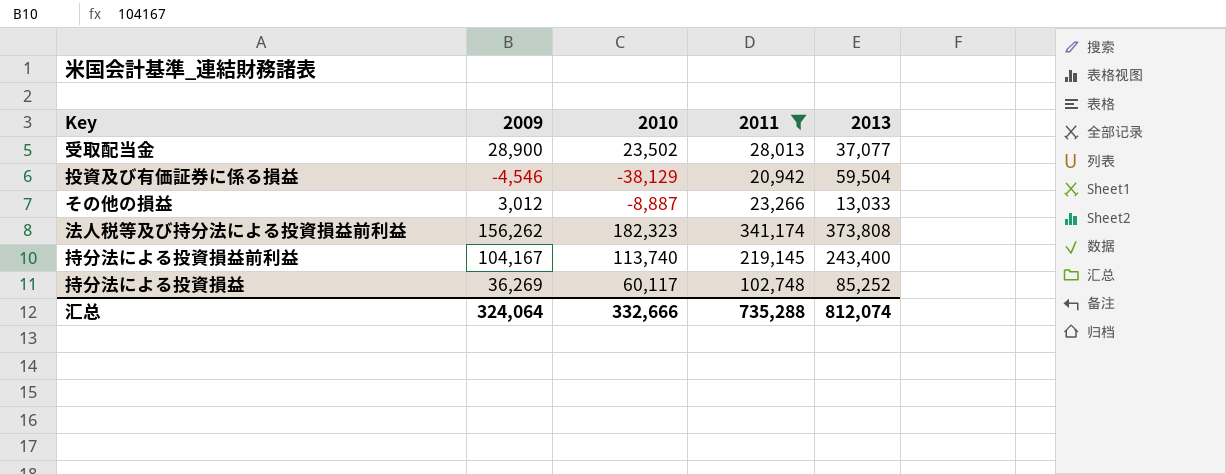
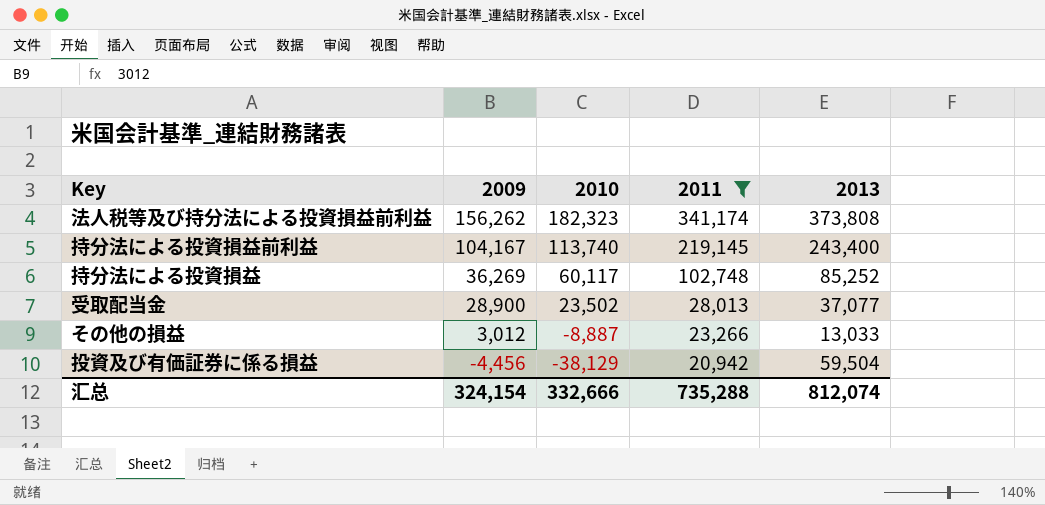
row order: none -> 2009 descending
投資及び有価証券に係る損益 | 2009: -4,546 -> -4,456
汇总 | 2009: 324,064 -> 324,154

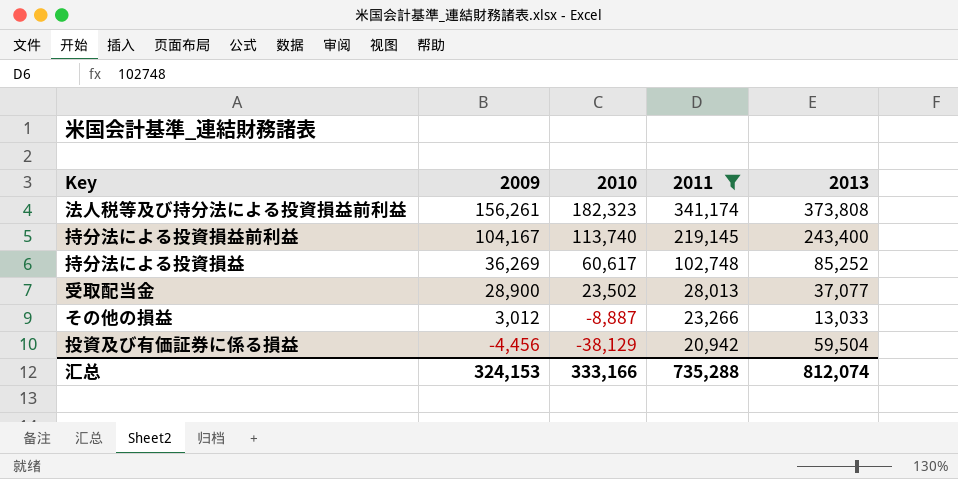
法人税等及び持分法による投資損益前利益 | 2009: 156,262 -> 156,261
持分法による投資損益 | 2010: 60,117 -> 60,617
汇总 | 2009: 324,154 -> 324,153
汇总 | 2010: 332,666 -> 333,166

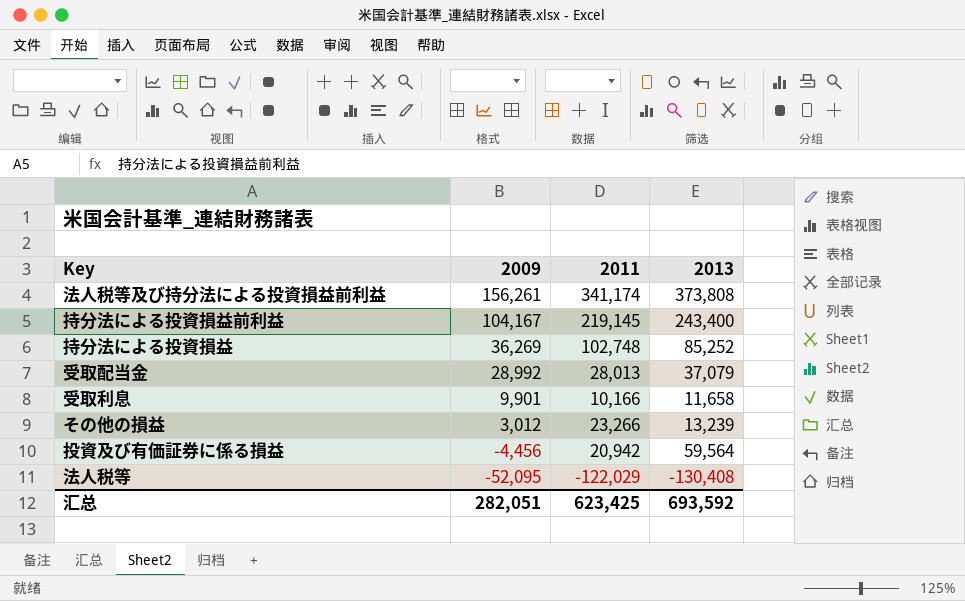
filter: 2011 >= 20,942 -> none
column 2010 | position: 3 -> none
受取配当金 | 2009: 28,900 -> 28,992
受取配当金 | 2013: 37,077 -> 37,079
その他の損益 | 2013: 13,033 -> 13,239
投資及び有価証券に係る損益 | 2013: 59,504 -> 59,564
汇总 | 2009: 324,153 -> 282,051
汇总 | 2011: 735,288 -> 623,425
汇总 | 2013: 812,074 -> 693,592

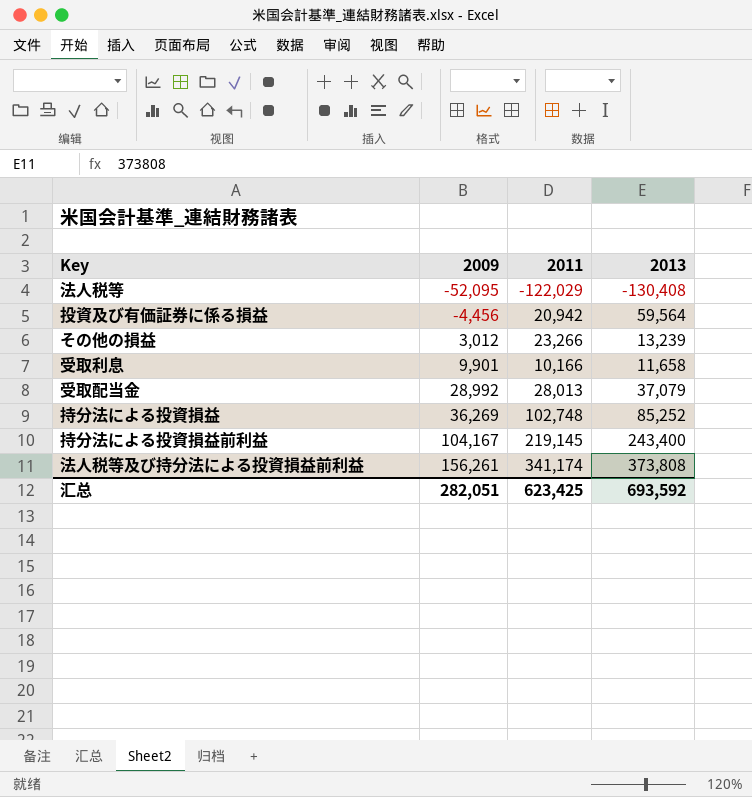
row order: 2009 descending -> 2009 ascending

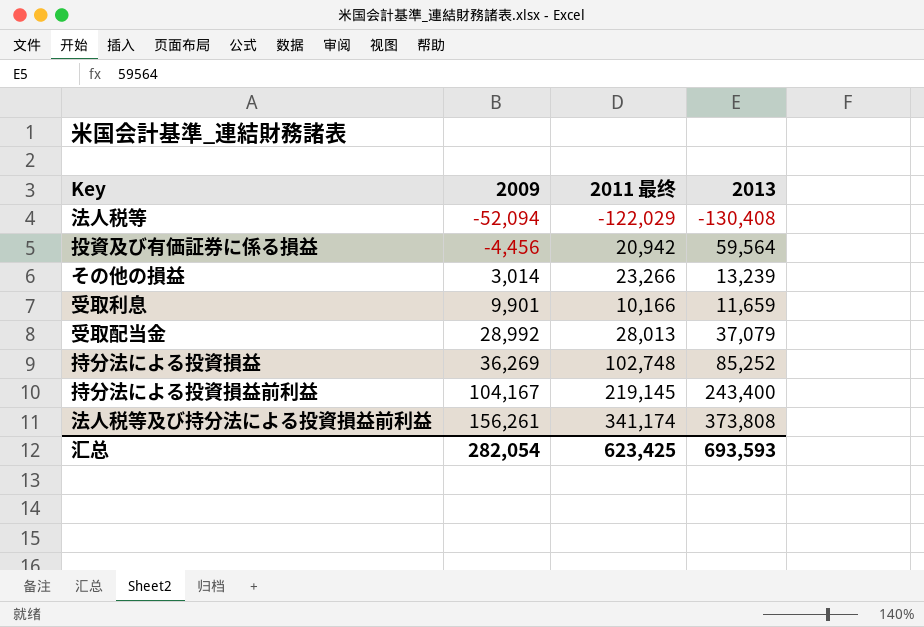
column name: 2011 -> 2011 最终
法人税等 | 2009: -52,095 -> -52,094
その他の損益 | 2009: 3,012 -> 3,014
受取利息 | 2013: 11,658 -> 11,659
汇总 | 2009: 282,051 -> 282,054
汇总 | 2013: 693,592 -> 693,593

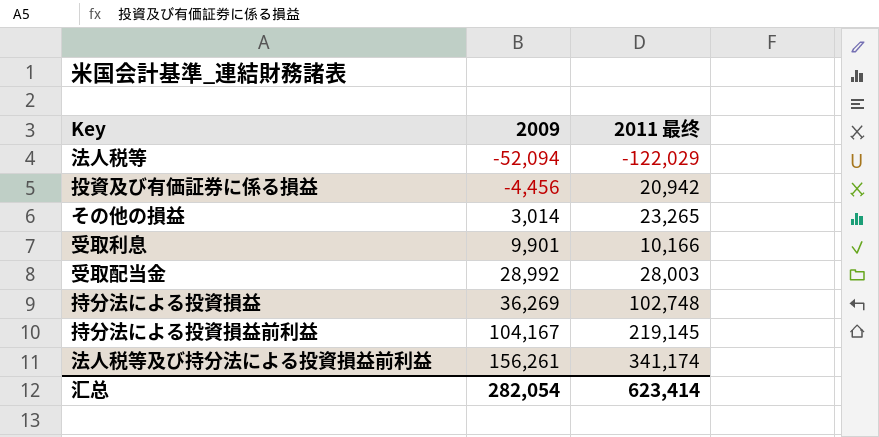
column 2013 | position: 4 -> none
その他の損益 | 2011 最终: 23,266 -> 23,265
受取配当金 | 2011 最终: 28,013 -> 28,003
汇总 | 2011 最终: 623,425 -> 623,414

